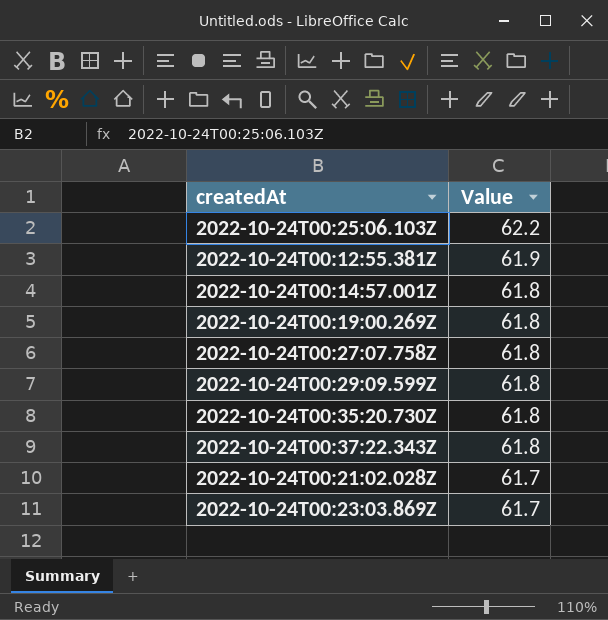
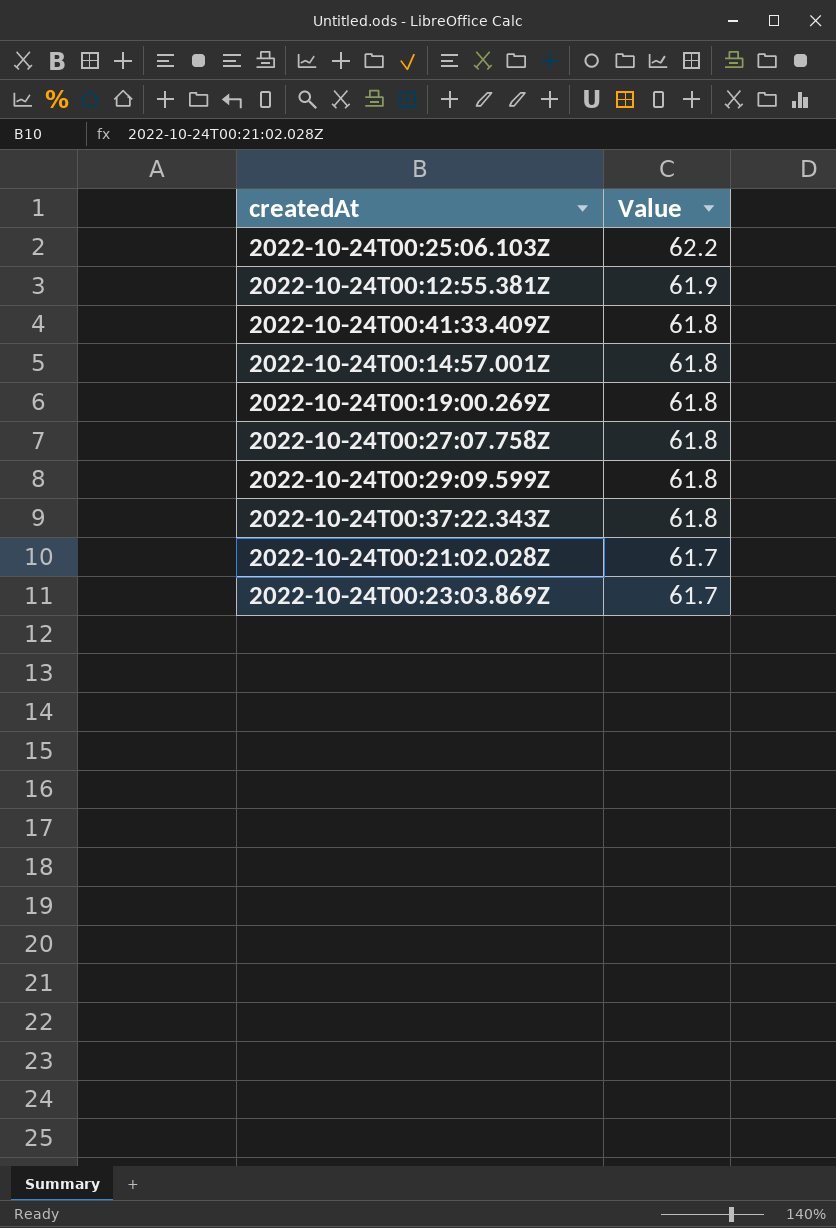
row 2022-10-24T00:35:20.730Z: 61.8 -> none
row 2022-10-24T00:41:33.409Z: none -> 61.8

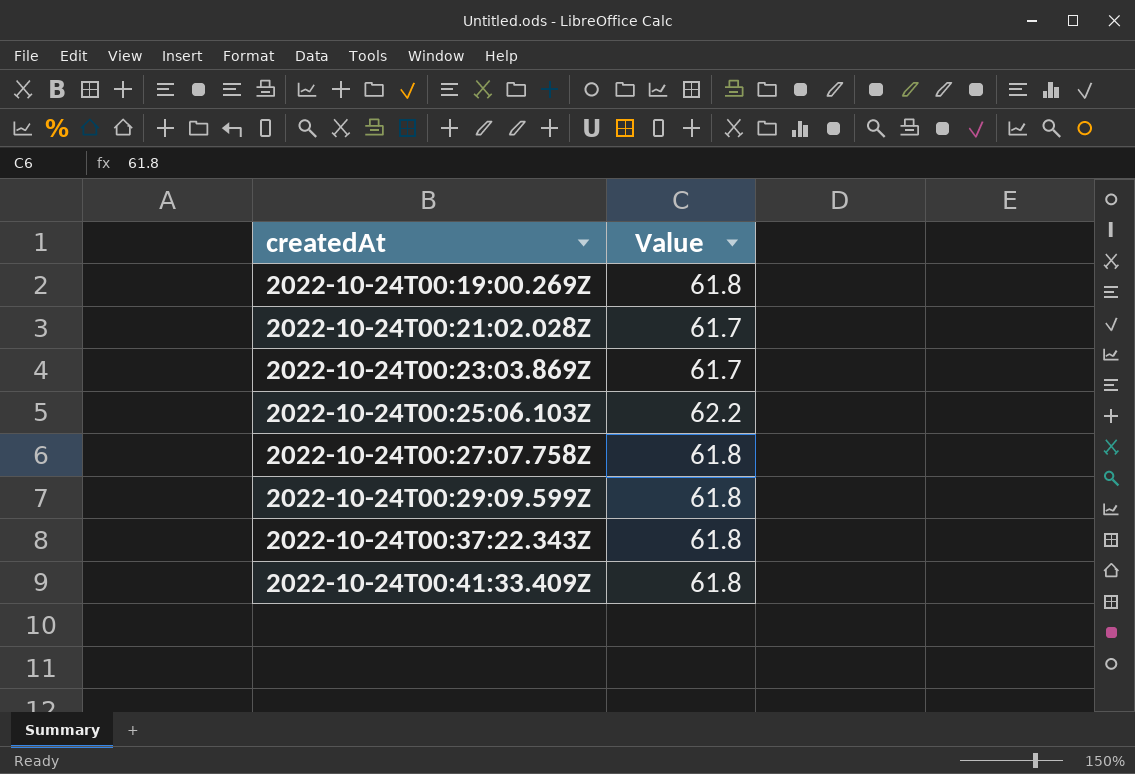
row order: Value descending -> createdAt ascending
row 2022-10-24T00:12:55.381Z: 61.9 -> none
row 2022-10-24T00:14:57.001Z: 61.8 -> none

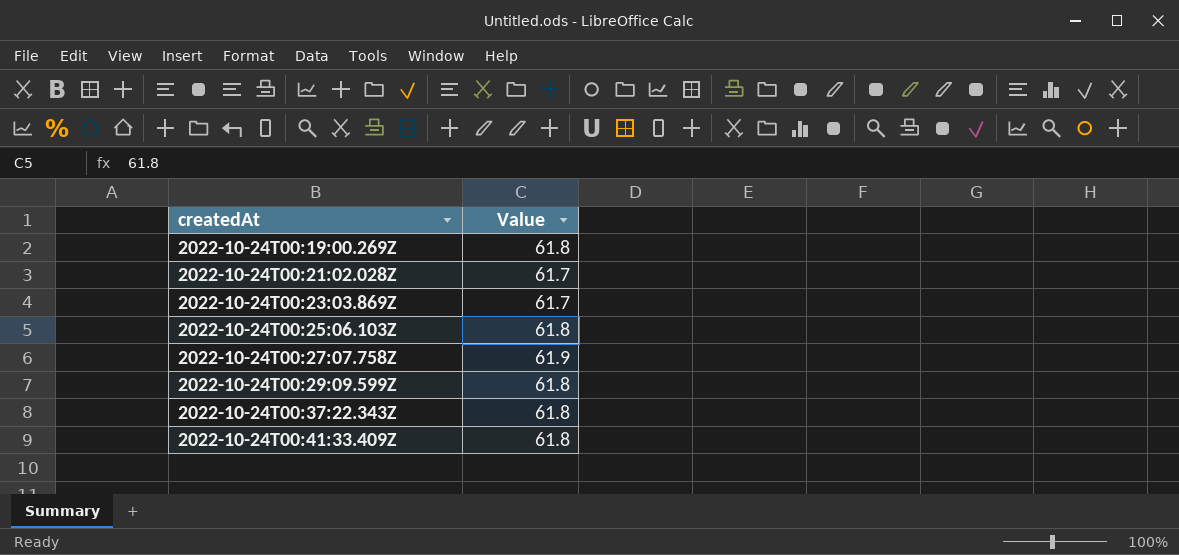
2022-10-24T00:25:06.103Z | Value: 62.2 -> 61.8
2022-10-24T00:27:07.758Z | Value: 61.8 -> 61.9

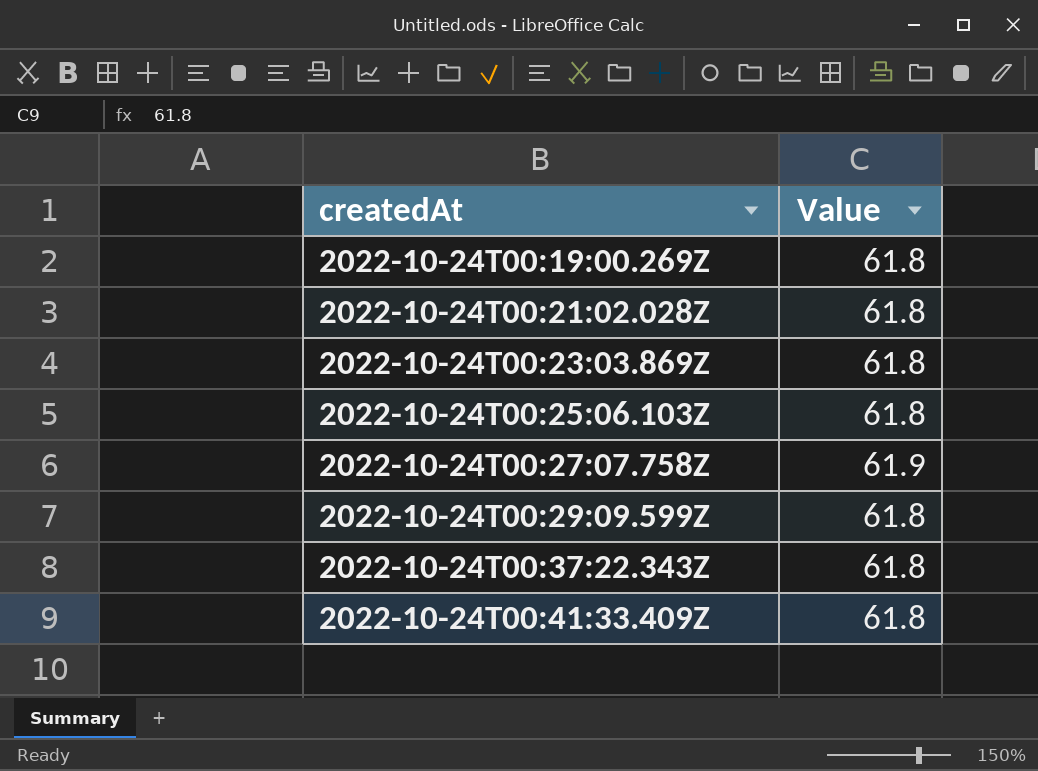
2022-10-24T00:21:02.028Z | Value: 61.7 -> 61.8
2022-10-24T00:23:03.869Z | Value: 61.7 -> 61.8

